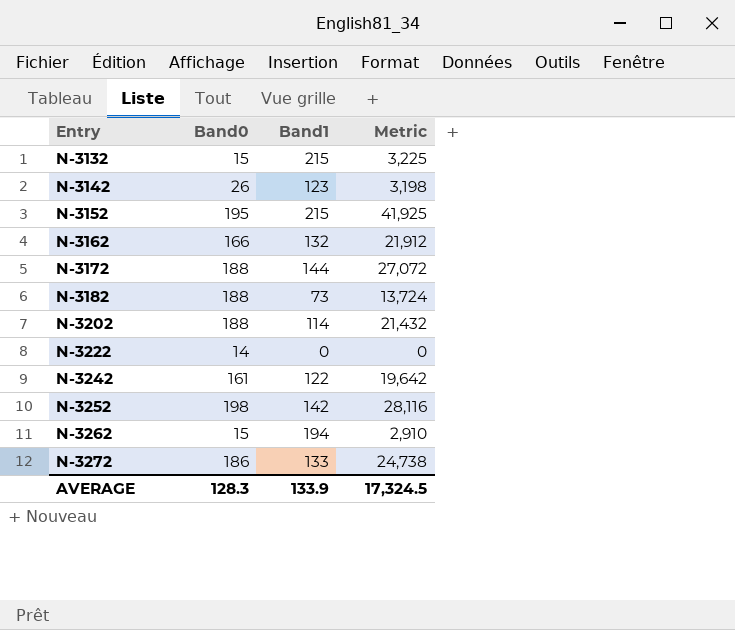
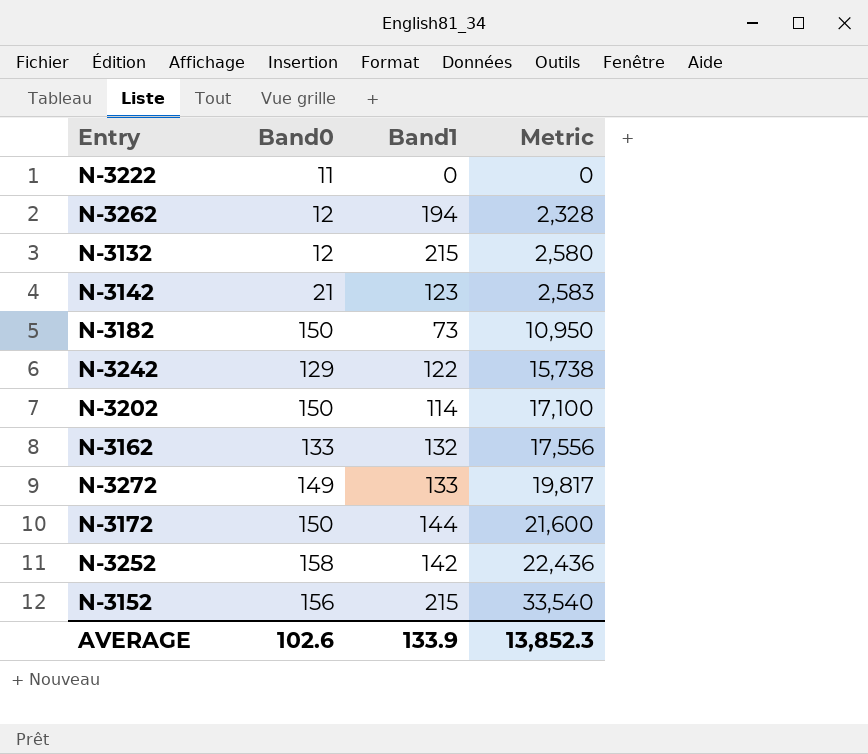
row order: Entry ascending -> Metric ascending
N-3222 | Band0: 14 -> 11
N-3262 | Band0: 15 -> 12
N-3262 | Metric: 2,910 -> 2,328
N-3132 | Band0: 15 -> 12
N-3132 | Metric: 3,225 -> 2,580
N-3142 | Band0: 26 -> 21
N-3142 | Metric: 3,198 -> 2,583
N-3182 | Band0: 188 -> 150
N-3182 | Metric: 13,724 -> 10,950
N-3242 | Band0: 161 -> 129
N-3242 | Metric: 19,642 -> 15,738
N-3202 | Band0: 188 -> 150
N-3202 | Metric: 21,432 -> 17,100
N-3162 | Band0: 166 -> 133
N-3162 | Metric: 21,912 -> 17,556
N-3272 | Band0: 186 -> 149
N-3272 | Metric: 24,738 -> 19,817
N-3172 | Band0: 188 -> 150
N-3172 | Metric: 27,072 -> 21,600
N-3252 | Band0: 198 -> 158
N-3252 | Metric: 28,116 -> 22,436
N-3152 | Band0: 195 -> 156
N-3152 | Metric: 41,925 -> 33,540
AVERAGE | Band0: 128.3 -> 102.6
AVERAGE | Metric: 17,324.5 -> 13,852.3

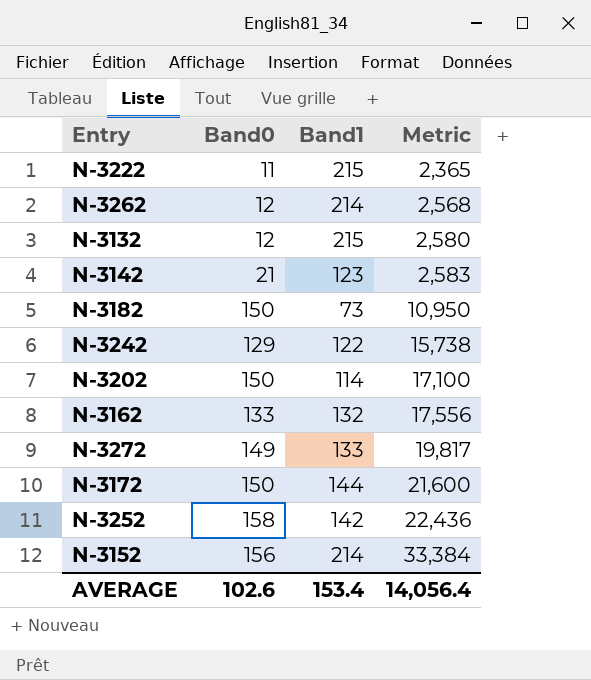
N-3222 | Band1: 0 -> 215
N-3222 | Metric: 0 -> 2,365
N-3262 | Band1: 194 -> 214
N-3262 | Metric: 2,328 -> 2,568
N-3152 | Band1: 215 -> 214
N-3152 | Metric: 33,540 -> 33,384
AVERAGE | Band1: 133.9 -> 153.4
AVERAGE | Metric: 13,852.3 -> 14,056.4

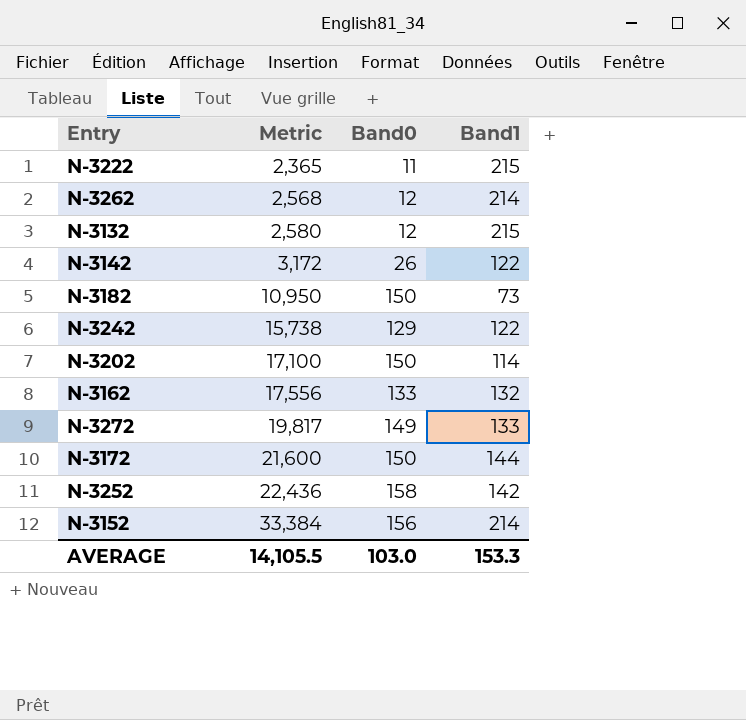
column Metric | position: 4 -> 2
N-3142 | Metric: 2,583 -> 3,172
N-3142 | Band0: 21 -> 26
N-3142 | Band1: 123 -> 122
AVERAGE | Metric: 14,056.4 -> 14,105.5
AVERAGE | Band0: 102.6 -> 103.0
AVERAGE | Band1: 153.4 -> 153.3

